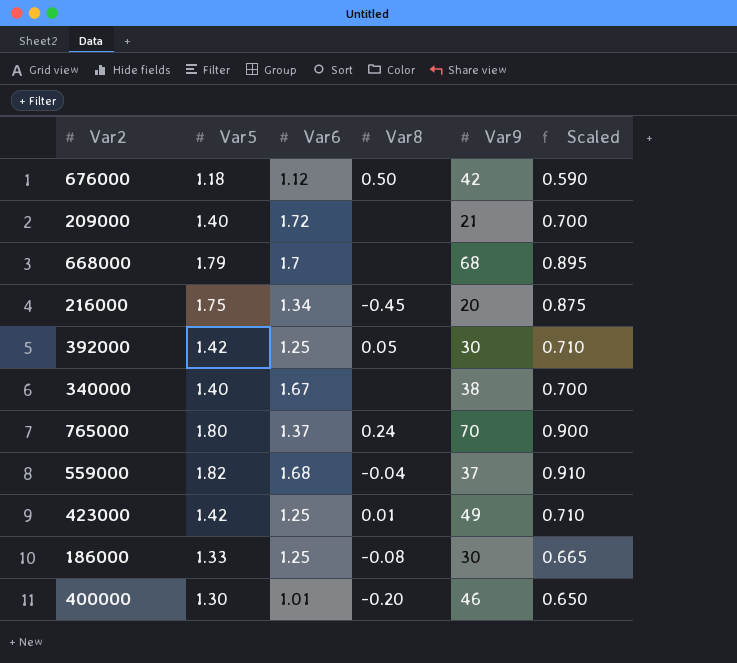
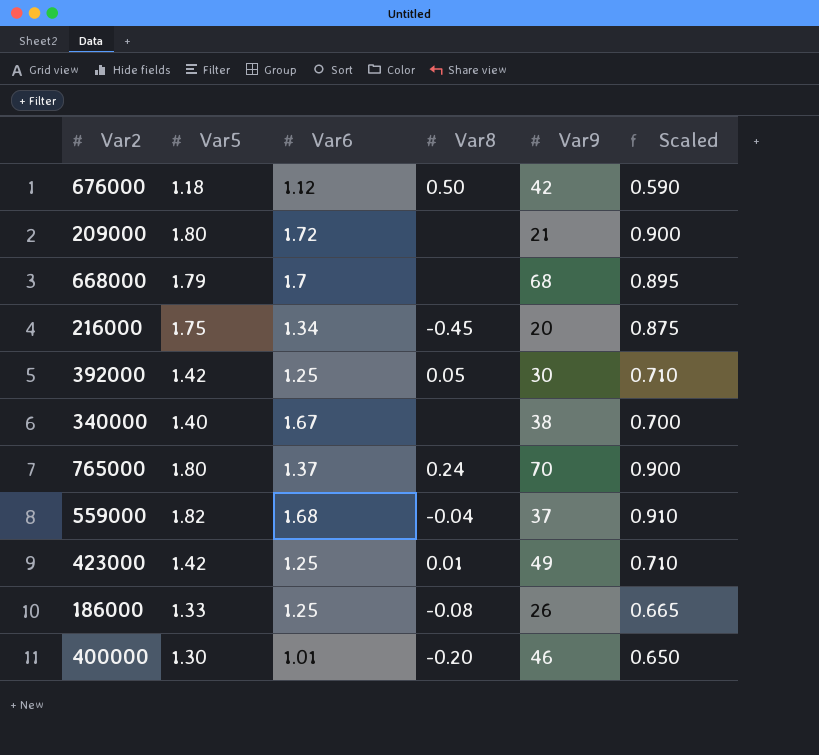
209000 | Var5: 1.40 -> 1.80
209000 | Scaled: 0.700 -> 0.900
186000 | Var9: 30 -> 26

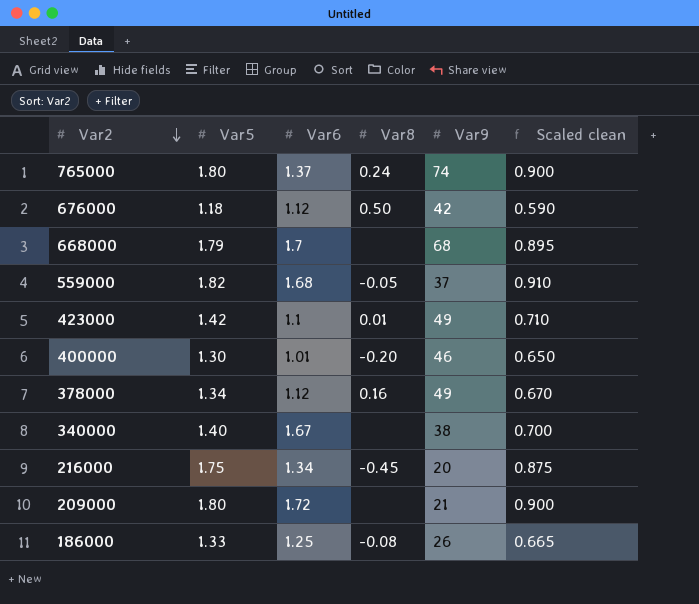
row order: none -> Var2 descending
column name: Scaled -> Scaled clean
row 392000: 1.42 | 1.25 | 0.05 | 30 | 0.710 -> none
765000 | Var9: 70 -> 74
559000 | Var8: -0.04 -> -0.05
423000 | Var6: 1.25 -> 1.1
row 378000: none -> 1.34 | 1.12 | 0.16 | 49 | 0.670

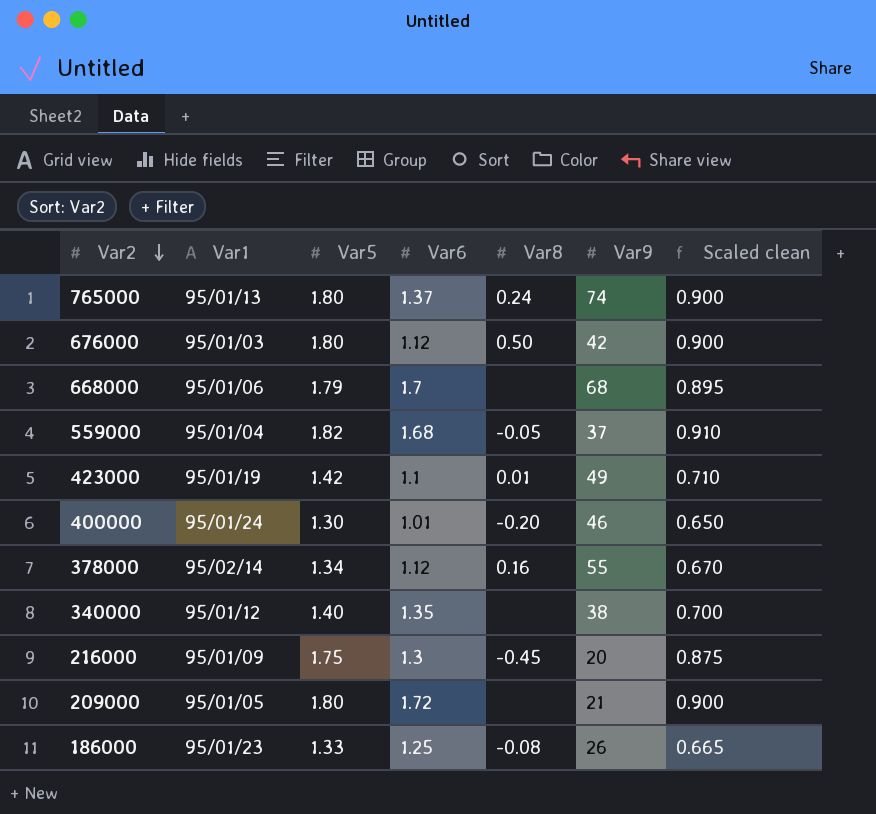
column Var1 | position: none -> 2
676000 | Var5: 1.18 -> 1.80
676000 | Scaled clean: 0.590 -> 0.900
378000 | Var9: 49 -> 55
340000 | Var6: 1.67 -> 1.35
216000 | Var6: 1.34 -> 1.3

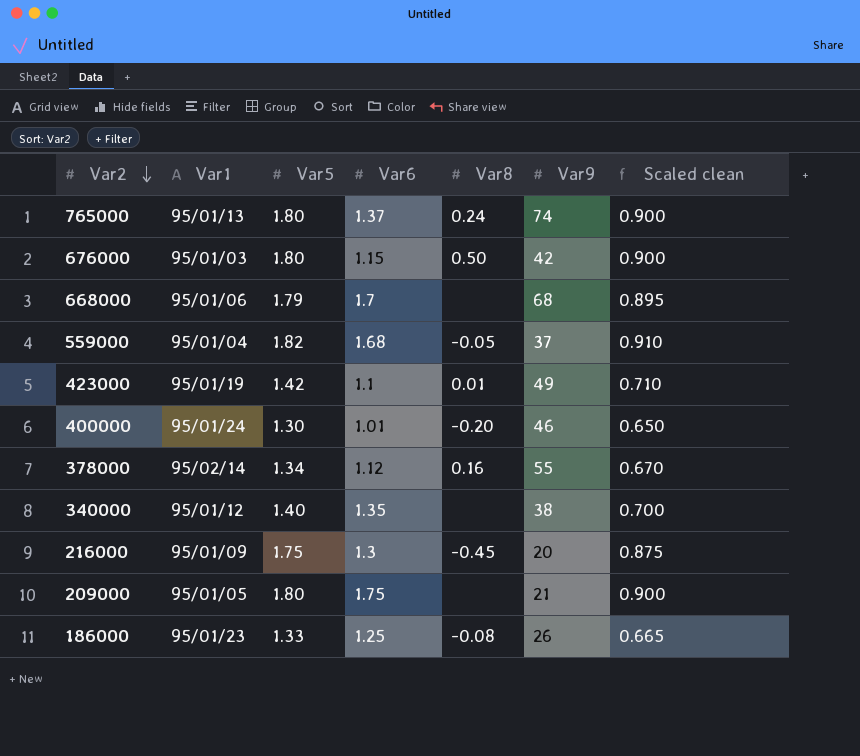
676000 | Var6: 1.12 -> 1.15
209000 | Var6: 1.72 -> 1.75

